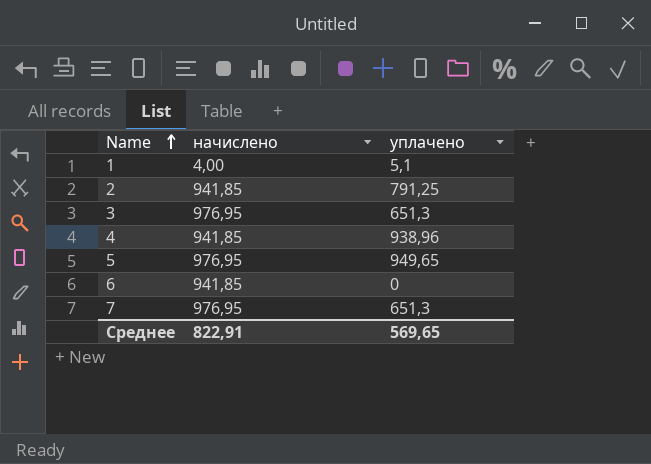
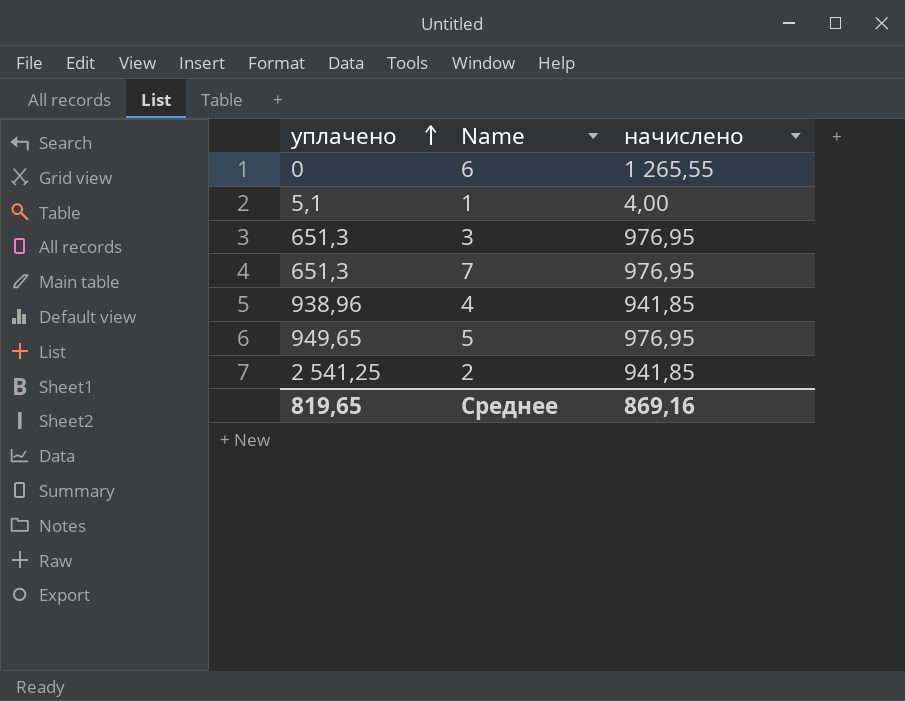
row order: Name ascending -> уплачено ascending
column уплачено | position: 3 -> 1
6 | начислено: 941,85 -> 1 265,55
2 | уплачено: 791,25 -> 2 541,25
Среднее | уплачено: 569,65 -> 819,65
Среднее | начислено: 822,91 -> 869,16

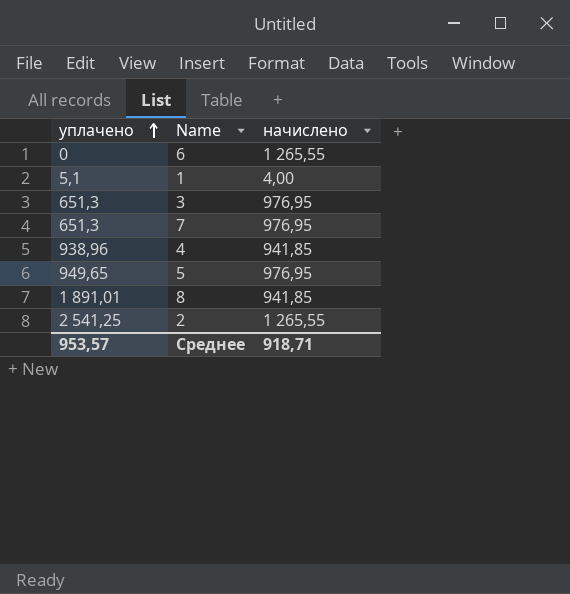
row 8: none -> 1 891,01 | 941,85
2 | начислено: 941,85 -> 1 265,55
Среднее | уплачено: 819,65 -> 953,57
Среднее | начислено: 869,16 -> 918,71

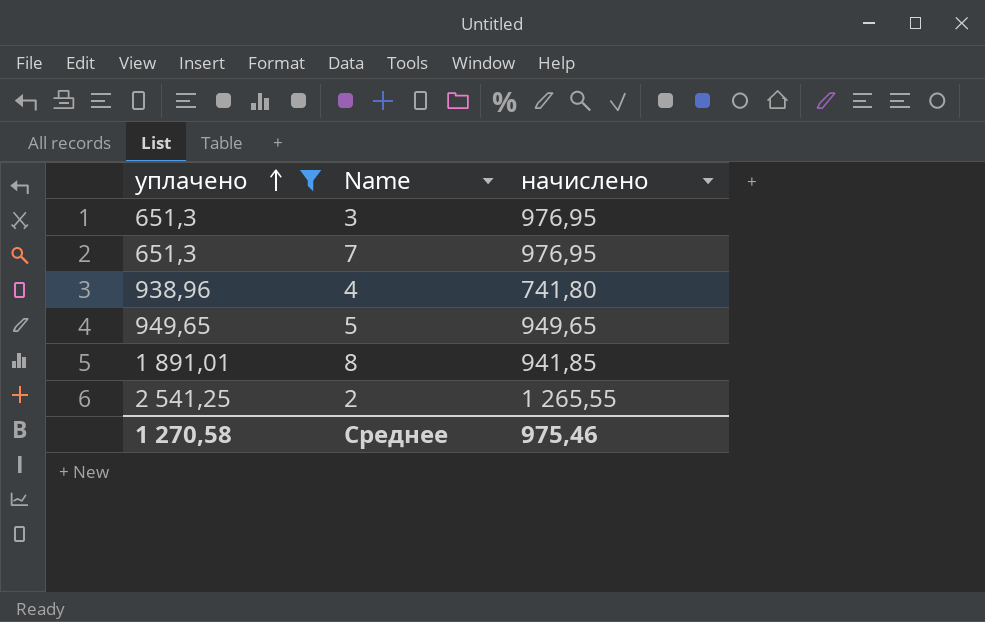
filter: none -> уплачено >= 651,3
4 | начислено: 941,85 -> 741,80
5 | начислено: 976,95 -> 949,65
Среднее | уплачено: 953,57 -> 1 270,58
Среднее | начислено: 918,71 -> 975,46

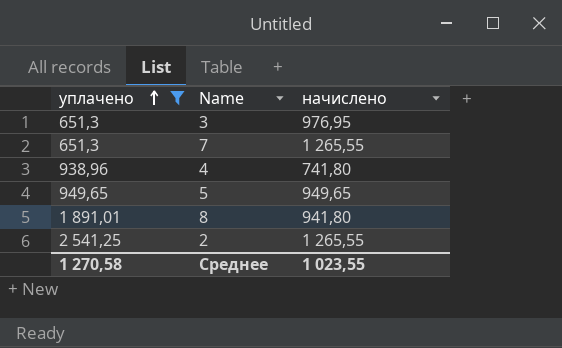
7 | начислено: 976,95 -> 1 265,55
8 | начислено: 941,85 -> 941,80
Среднее | начислено: 975,46 -> 1 023,55

